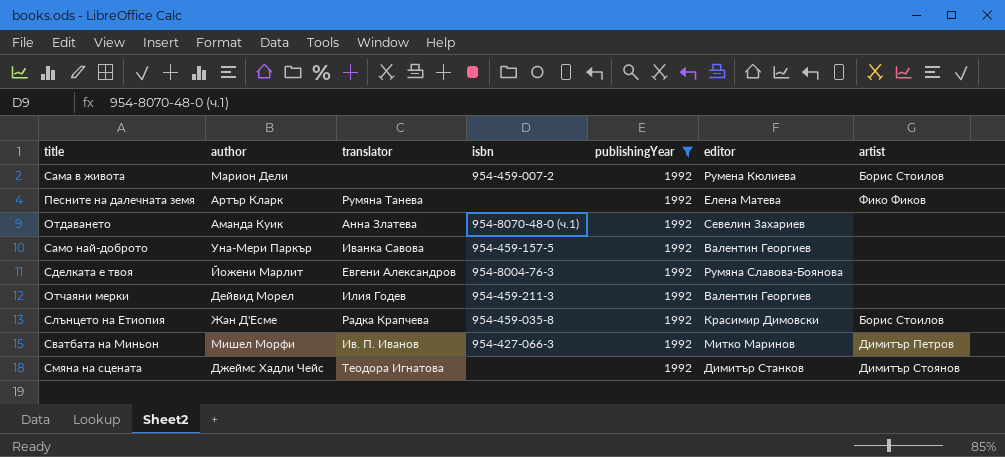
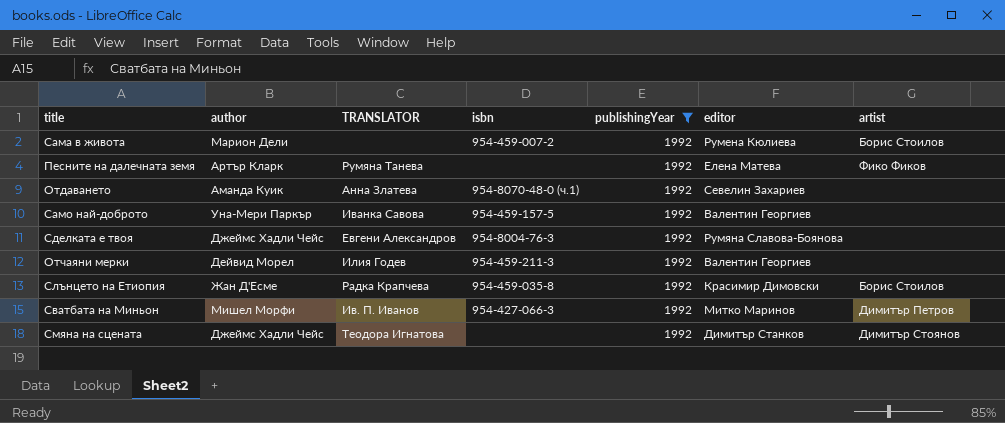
column name: translator -> TRANSLATOR
Сделката е твоя | author: Йожени Марлит -> Джеймс Хадли Чейс

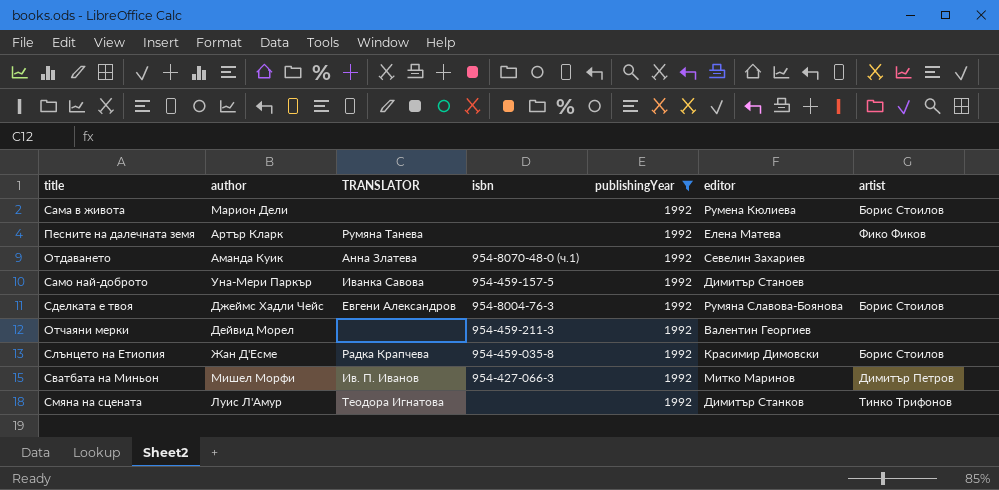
Сама в живота | isbn: 954-459-007-2 -> none
Само най-доброто | editor: Валентин Георгиев -> Димитър Станоев
Сделката е твоя | artist: none -> Борис Стоилов
Отчаяни мерки | TRANSLATOR: Илия Годев -> none
Смяна на сцената | author: Джеймс Хадли Чейс -> Луис Л'Амур
Смяна на сцената | artist: Димитър Стоянов -> Тинко Трифонов

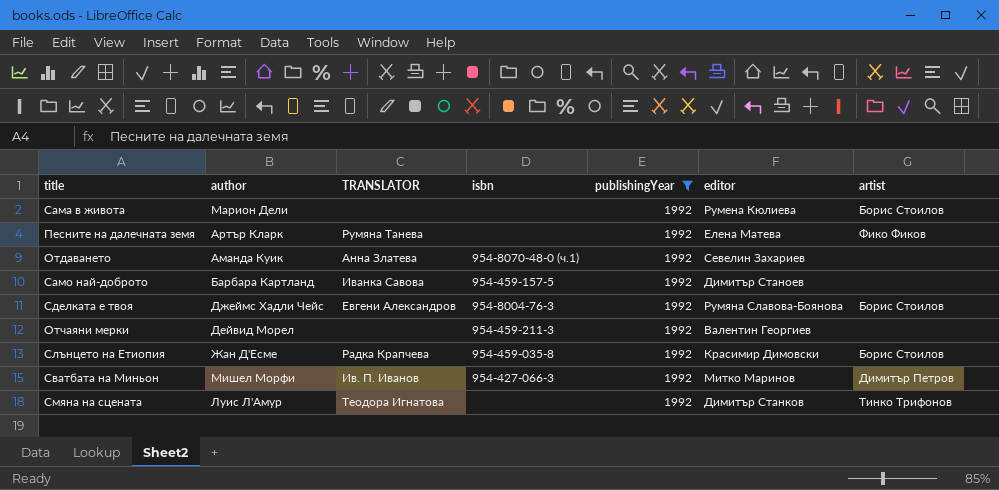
Само най-доброто | author: Уна-Мери Паркър -> Барбара Картланд

